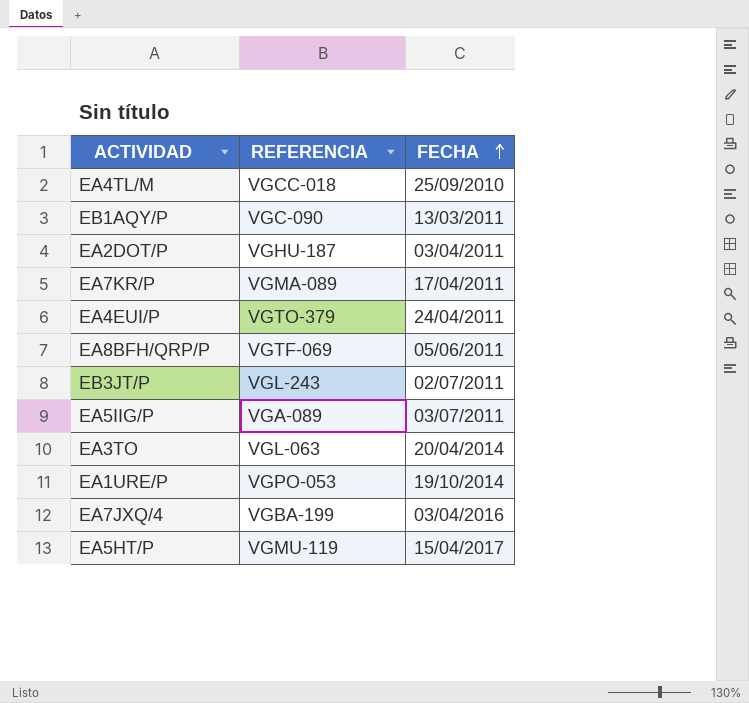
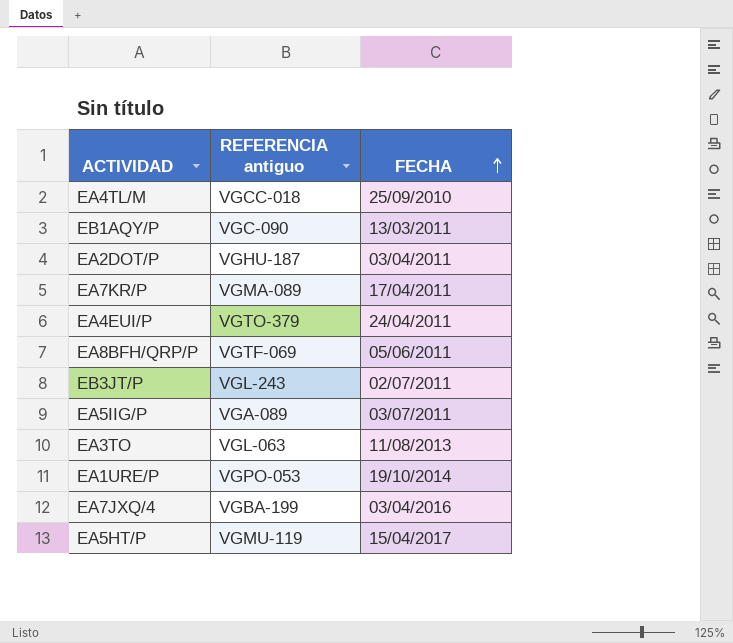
column name: REFERENCIA -> REFERENCIA antiguo
EA3TO | FECHA: 20/04/2014 -> 11/08/2013

